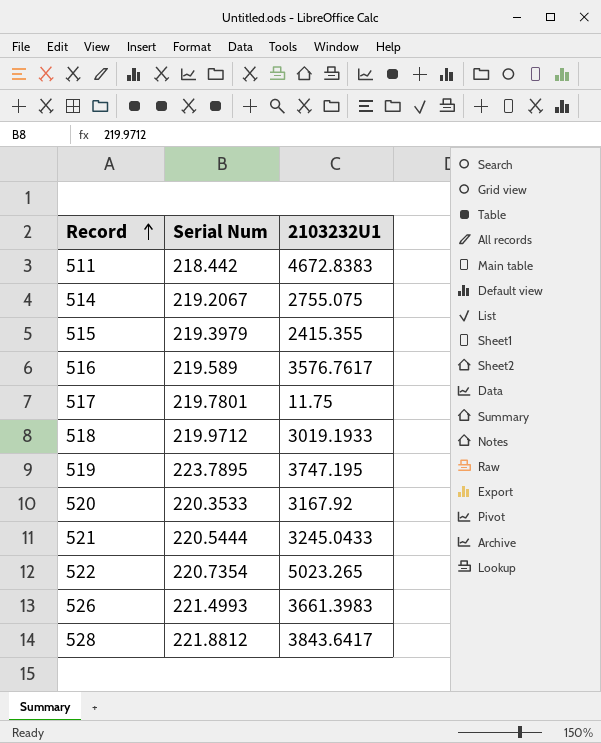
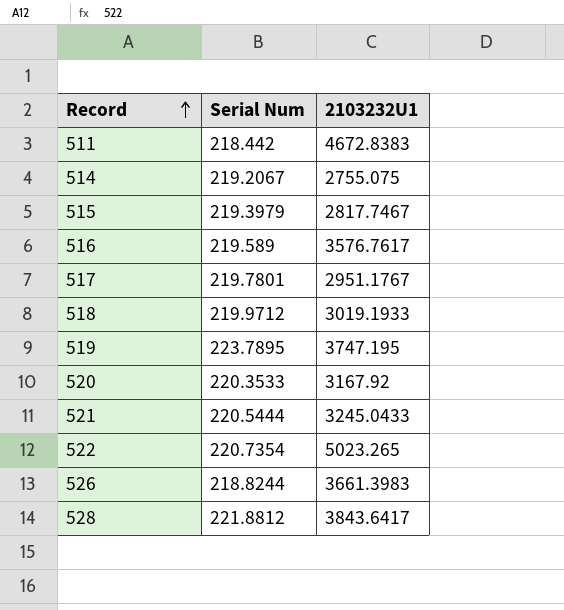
515 | 2103232U1: 2415.355 -> 2817.7467
517 | 2103232U1: 11.75 -> 2951.1767
526 | Serial Num: 221.4993 -> 218.8244

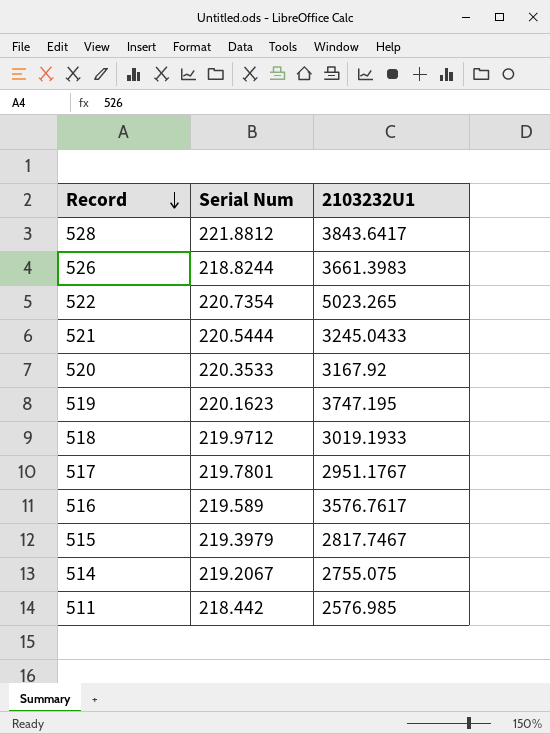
row order: Record ascending -> Record descending
519 | Serial Num: 223.7895 -> 220.1623
511 | 2103232U1: 4672.8383 -> 2576.985

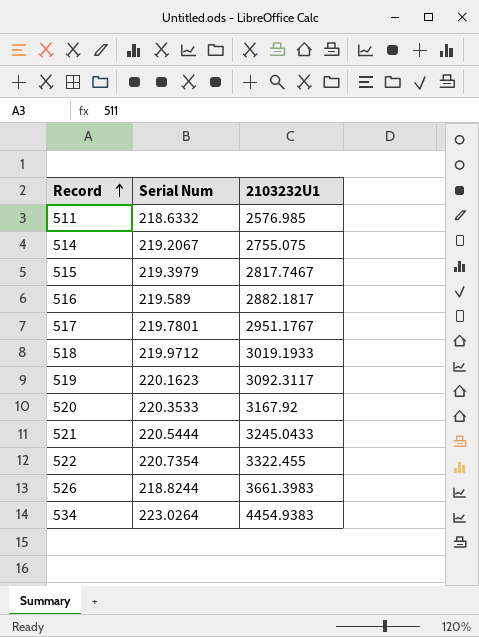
row order: Record descending -> Record ascending
row 528: 221.8812 | 3843.6417 -> none
511 | Serial Num: 218.442 -> 218.6332
516 | 2103232U1: 3576.7617 -> 2882.1817
519 | 2103232U1: 3747.195 -> 3092.3117
522 | 2103232U1: 5023.265 -> 3322.455
row 534: none -> 223.0264 | 4454.9383

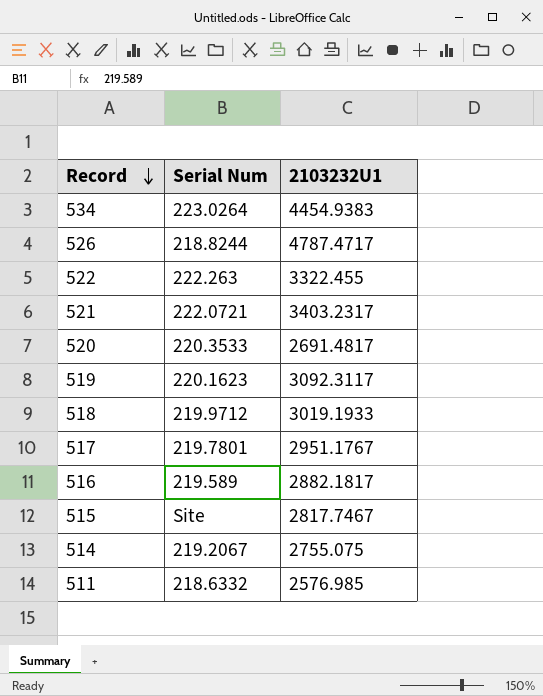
row order: Record ascending -> Record descending
526 | 2103232U1: 3661.3983 -> 4787.4717
522 | Serial Num: 220.7354 -> 222.263
521 | Serial Num: 220.5444 -> 222.0721
521 | 2103232U1: 3245.0433 -> 3403.2317
520 | 2103232U1: 3167.92 -> 2691.4817
515 | Serial Num: 219.3979 -> Site

